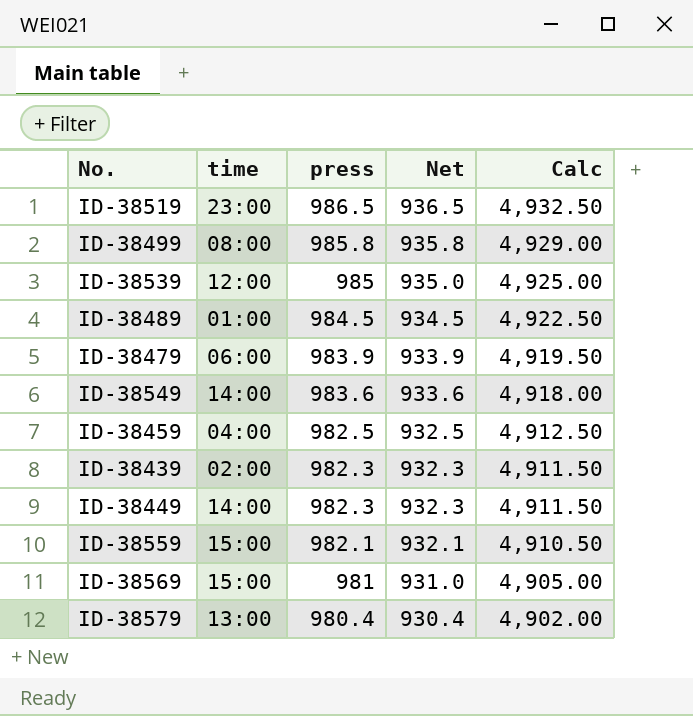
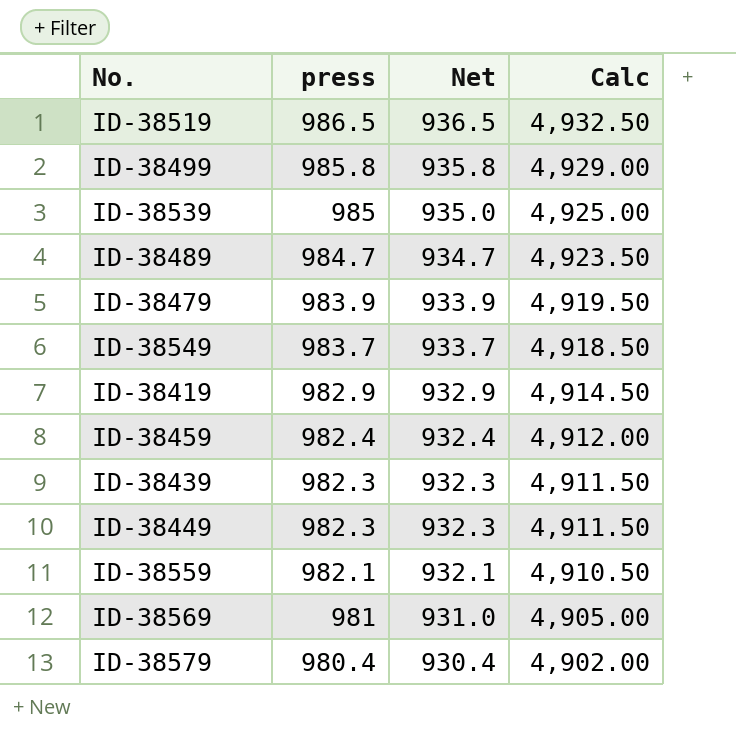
column time | position: 2 -> none
ID-38489 | press: 984.5 -> 984.7
ID-38489 | Net: 934.5 -> 934.7
ID-38489 | Calc: 4,922.50 -> 4,923.50
ID-38549 | press: 983.6 -> 983.7
ID-38549 | Net: 933.6 -> 933.7
ID-38549 | Calc: 4,918.00 -> 4,918.50
row ID-38419: none -> 982.9 | 932.9 | 4,914.50
ID-38459 | press: 982.5 -> 982.4
ID-38459 | Net: 932.5 -> 932.4
ID-38459 | Calc: 4,912.50 -> 4,912.00

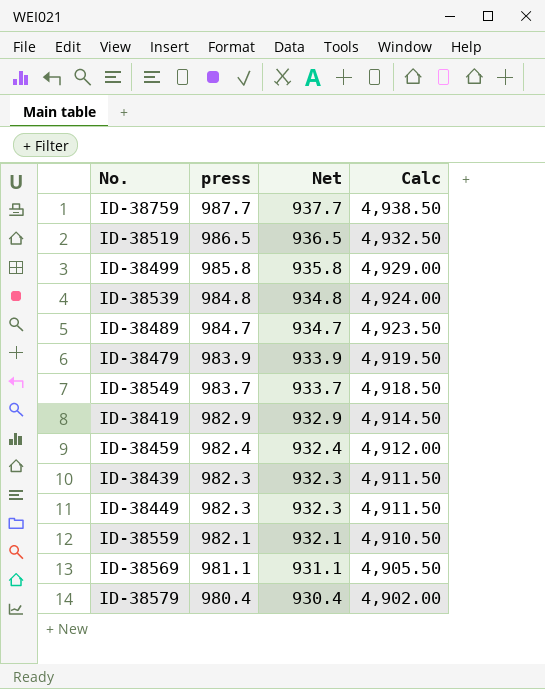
row ID-38759: none -> 987.7 | 937.7 | 4,938.50
ID-38539 | press: 985 -> 984.8
ID-38539 | Net: 935.0 -> 934.8
ID-38539 | Calc: 4,925.00 -> 4,924.00
ID-38569 | press: 981 -> 981.1
ID-38569 | Net: 931.0 -> 931.1
ID-38569 | Calc: 4,905.00 -> 4,905.50

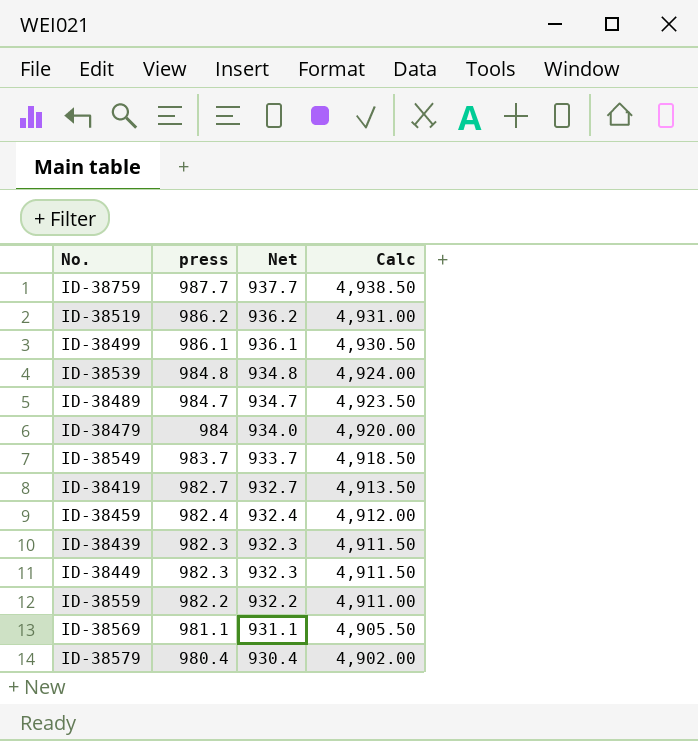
ID-38519 | press: 986.5 -> 986.2
ID-38519 | Net: 936.5 -> 936.2
ID-38519 | Calc: 4,932.50 -> 4,931.00
ID-38499 | press: 985.8 -> 986.1
ID-38499 | Net: 935.8 -> 936.1
ID-38499 | Calc: 4,929.00 -> 4,930.50
ID-38479 | press: 983.9 -> 984
ID-38479 | Net: 933.9 -> 934.0
ID-38479 | Calc: 4,919.50 -> 4,920.00
ID-38419 | press: 982.9 -> 982.7
ID-38419 | Net: 932.9 -> 932.7
ID-38419 | Calc: 4,914.50 -> 4,913.50
ID-38559 | press: 982.1 -> 982.2
ID-38559 | Net: 932.1 -> 932.2
ID-38559 | Calc: 4,910.50 -> 4,911.00

